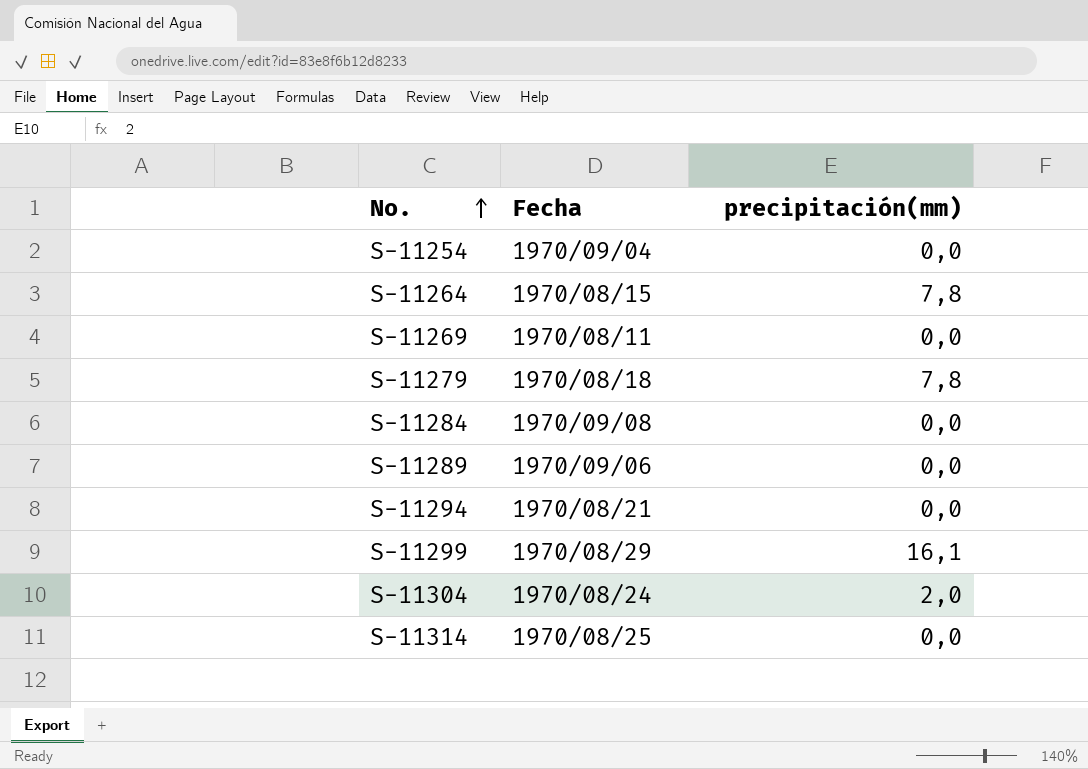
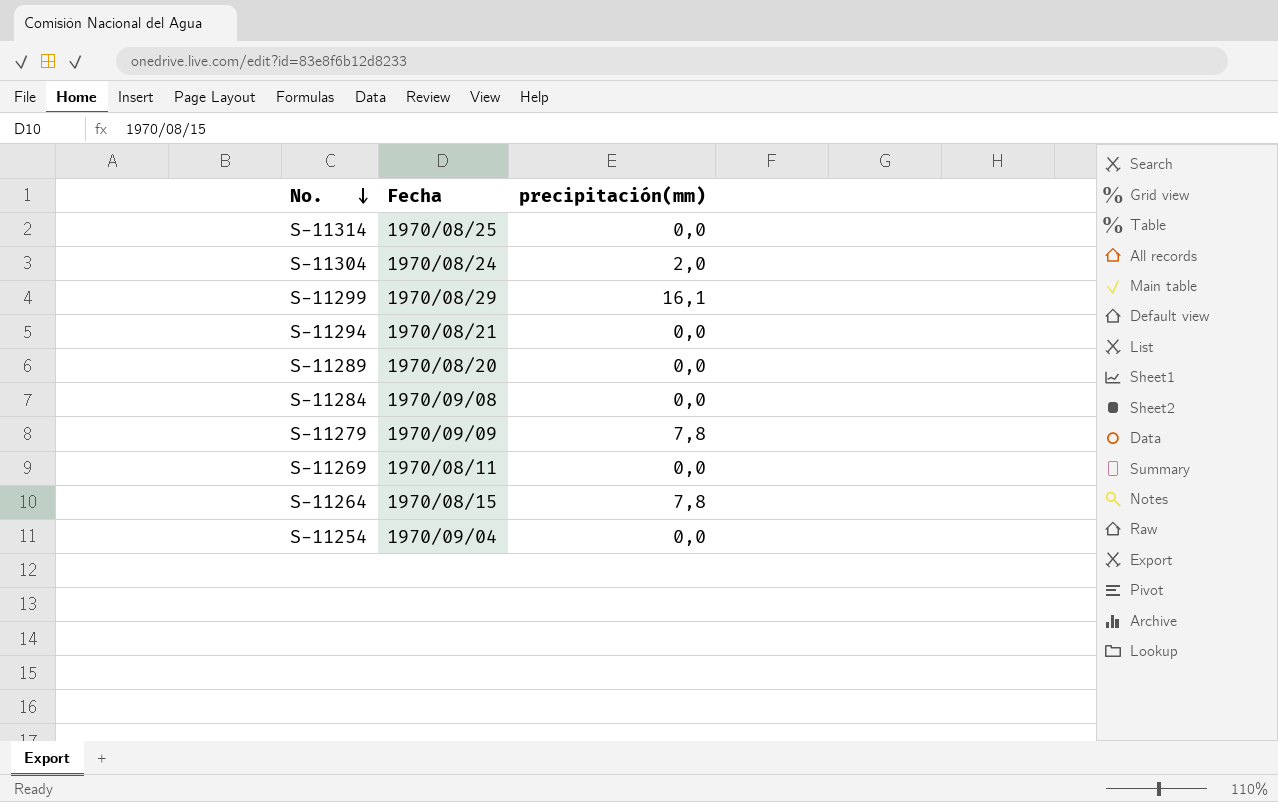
row order: No. ascending -> No. descending
S-11289 | Fecha: 1970/09/06 -> 1970/08/20
S-11279 | Fecha: 1970/08/18 -> 1970/09/09

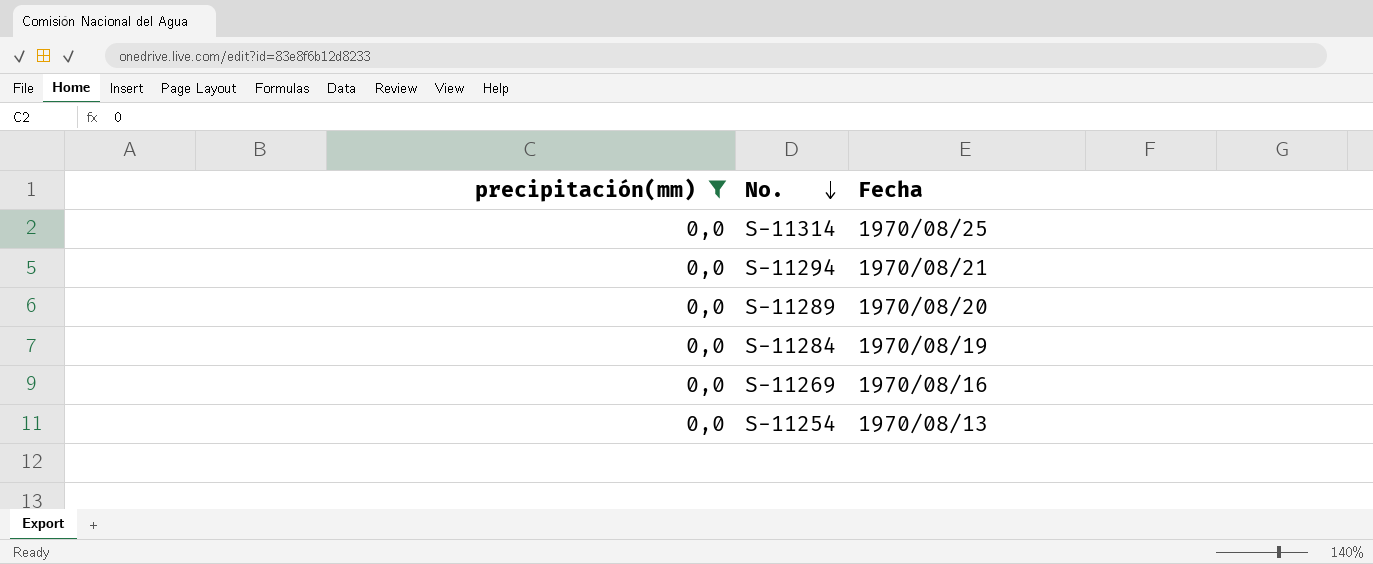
filter: none -> precipitación(mm) = 0,0
column precipitación(mm) | position: 3 -> 1
S-11284 | Fecha: 1970/09/08 -> 1970/08/19
S-11269 | Fecha: 1970/08/11 -> 1970/08/16
S-11254 | Fecha: 1970/09/04 -> 1970/08/13

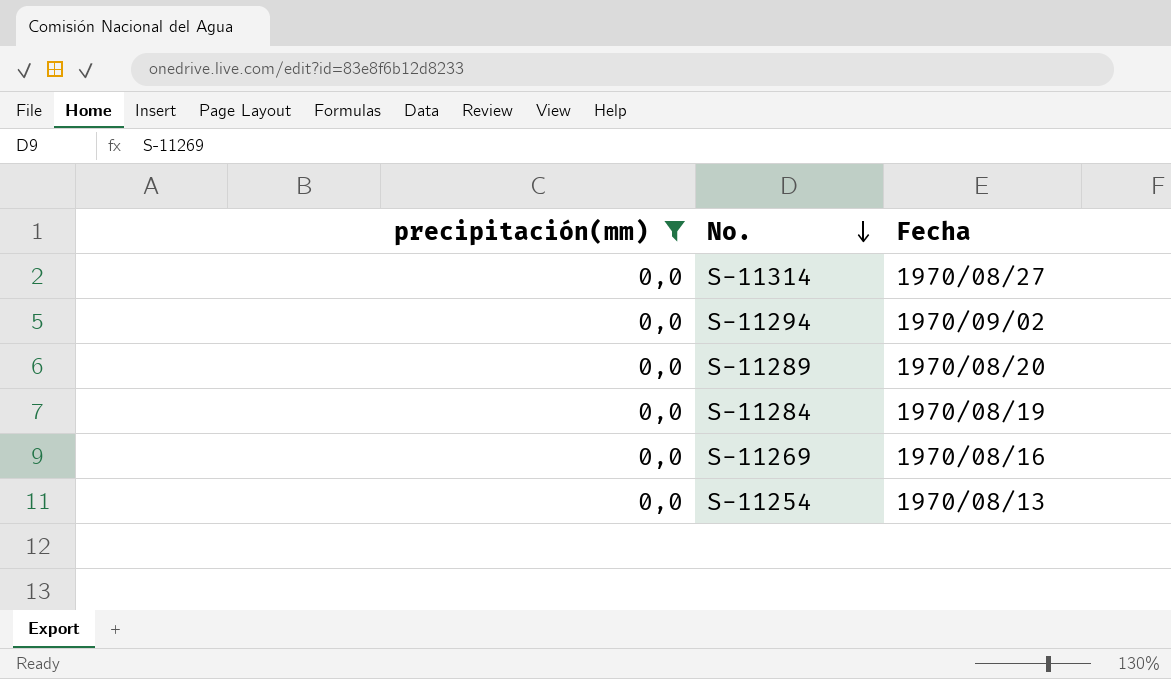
S-11314 | Fecha: 1970/08/25 -> 1970/08/27
S-11294 | Fecha: 1970/08/21 -> 1970/09/02

